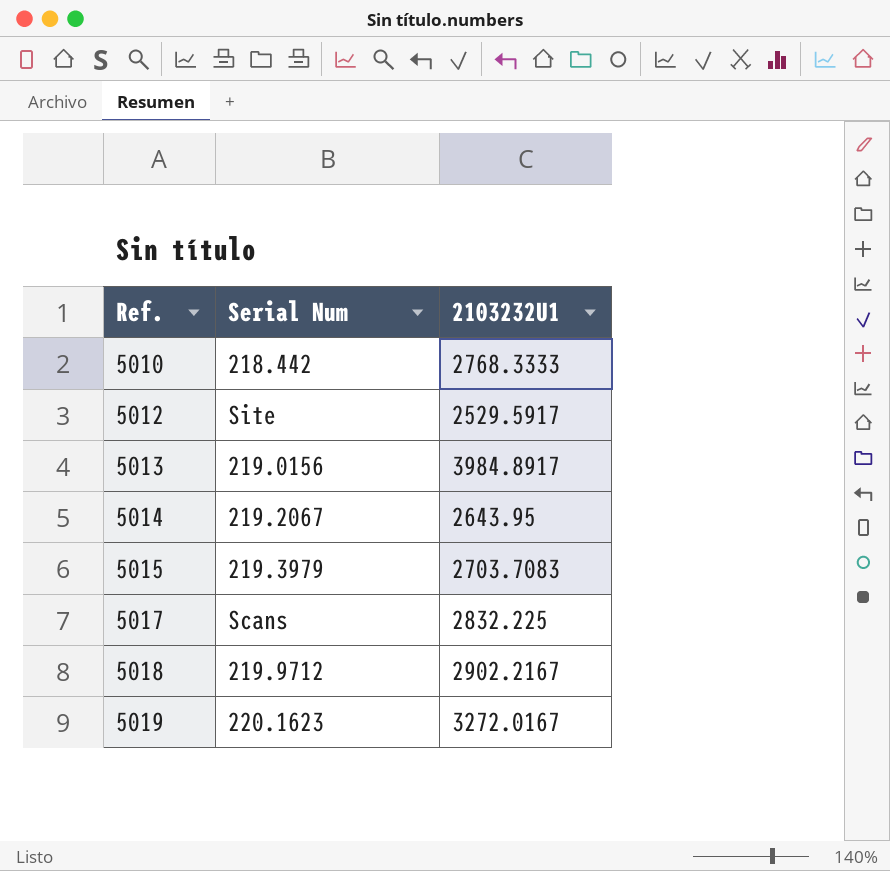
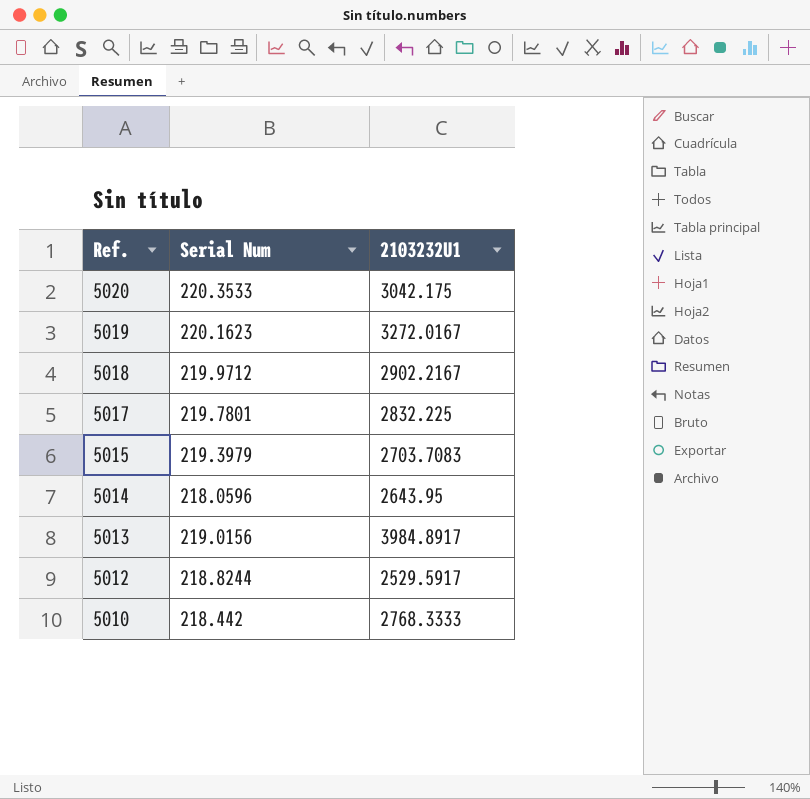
row order: Ref. ascending -> Ref. descending
row 5020: none -> 220.3533 | 3042.175
5017 | Serial Num: Scans -> 219.7801
5014 | Serial Num: 219.2067 -> 218.0596
5012 | Serial Num: Site -> 218.8244

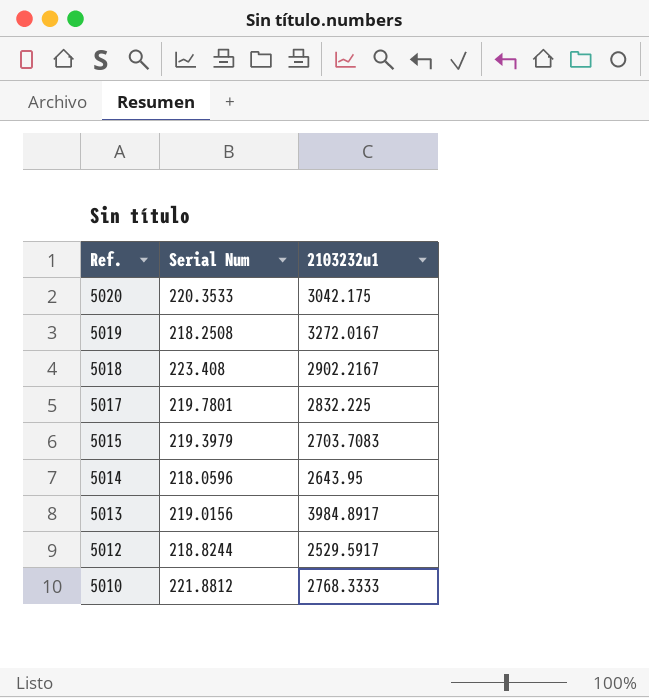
column name: 2103232U1 -> 2103232u1
5019 | Serial Num: 220.1623 -> 218.2508
5018 | Serial Num: 219.9712 -> 223.408
5010 | Serial Num: 218.442 -> 221.8812

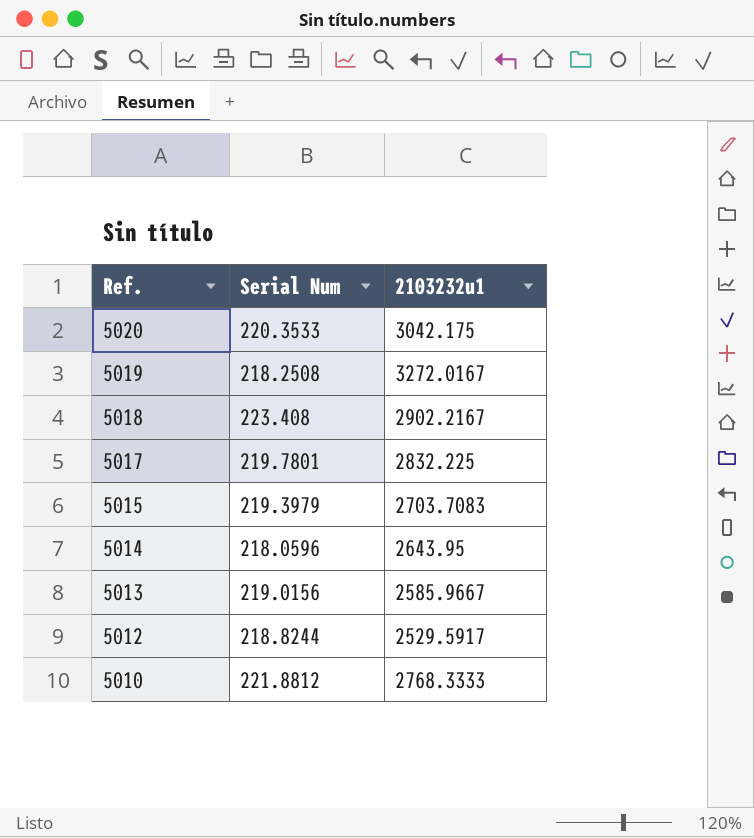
5013 | 2103232u1: 3984.8917 -> 2585.9667

